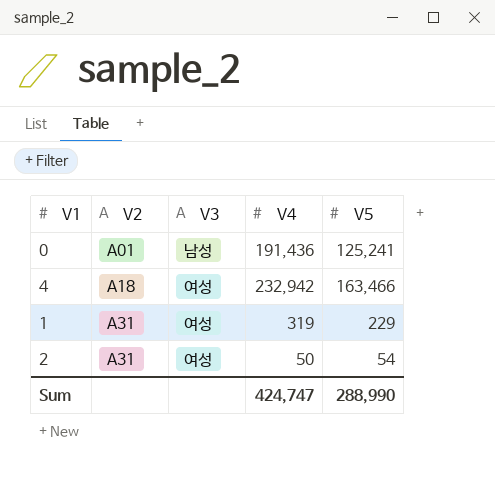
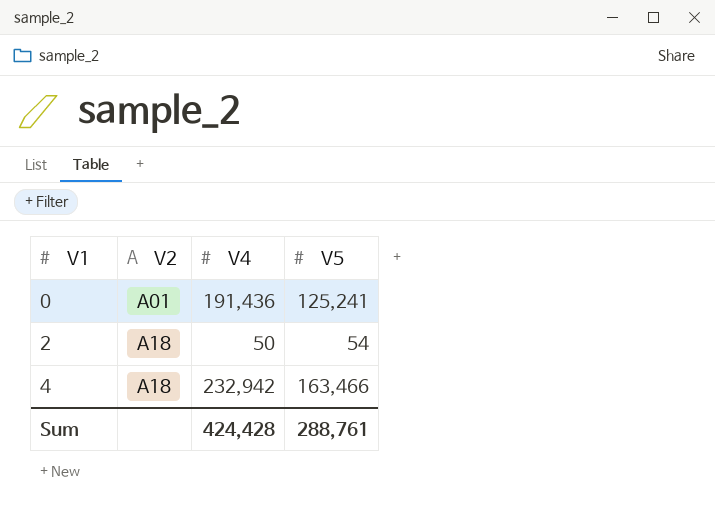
row order: V2 ascending -> V1 ascending
column V3 | position: 3 -> none
row 1: A31 | 여성 | 319 | 229 -> none
2 | V2: A31 -> A18
Sum | V4: 424,747 -> 424,428
Sum | V5: 288,990 -> 288,761

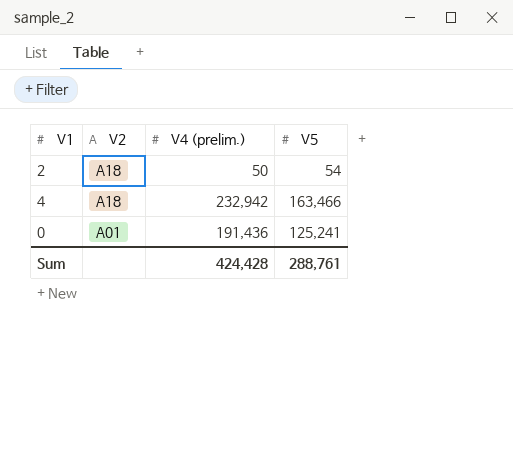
row order: V1 ascending -> V2 descending
column name: V4 -> V4 (prelim.)

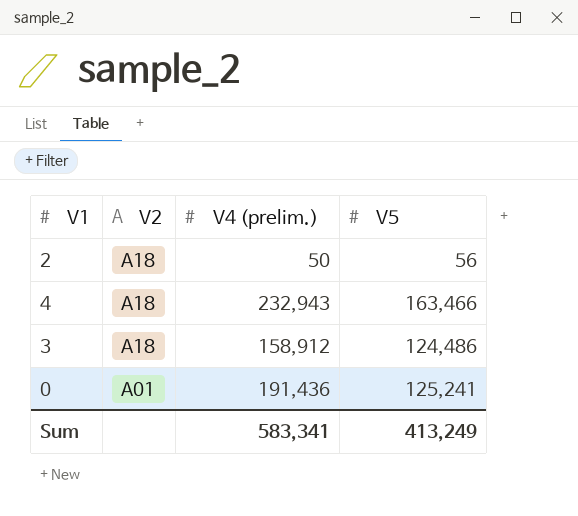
2 | V5: 54 -> 56
4 | V4 (prelim.): 232,942 -> 232,943
row 3: none -> A18 | 158,912 | 124,486
Sum | V4 (prelim.): 424,428 -> 583,341
Sum | V5: 288,761 -> 413,249

